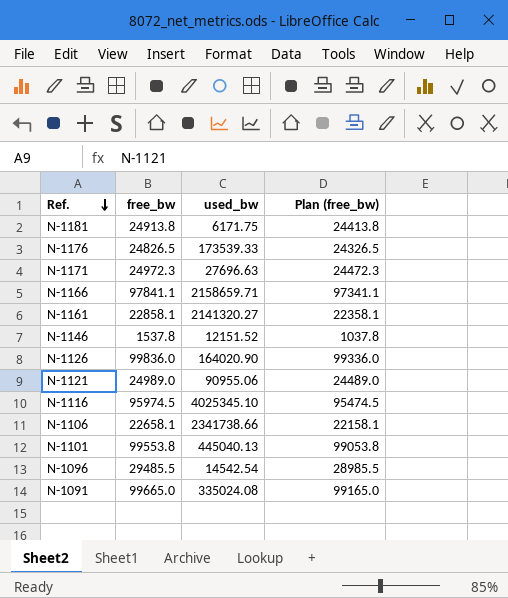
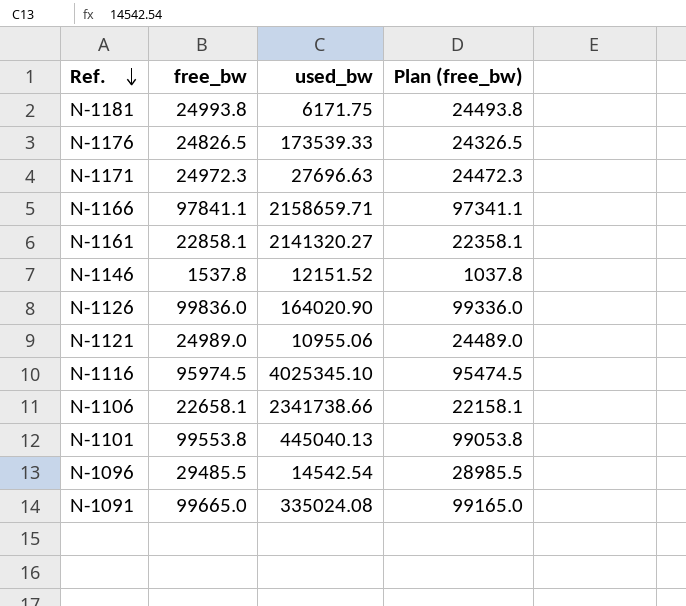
N-1181 | free_bw: 24913.8 -> 24993.8
N-1181 | Plan (free_bw): 24413.8 -> 24493.8
N-1121 | used_bw: 90955.06 -> 10955.06

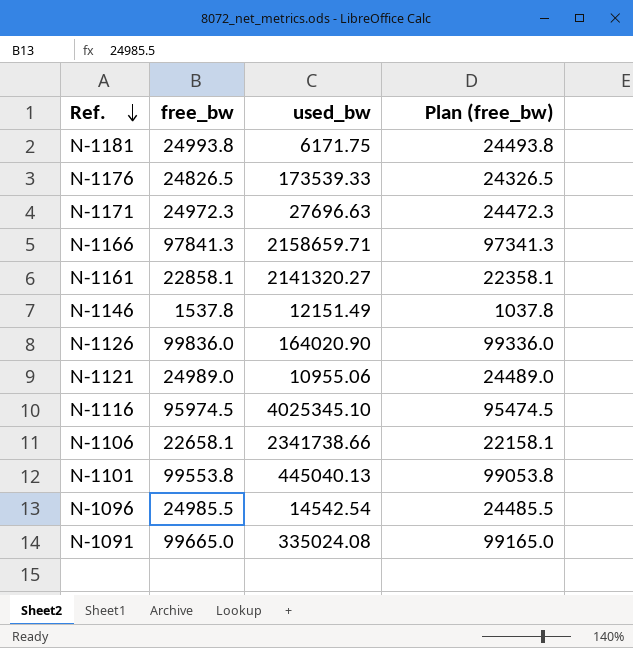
N-1166 | free_bw: 97841.1 -> 97841.3
N-1166 | Plan (free_bw): 97341.1 -> 97341.3
N-1146 | used_bw: 12151.52 -> 12151.49
N-1096 | free_bw: 29485.5 -> 24985.5
N-1096 | Plan (free_bw): 28985.5 -> 24485.5

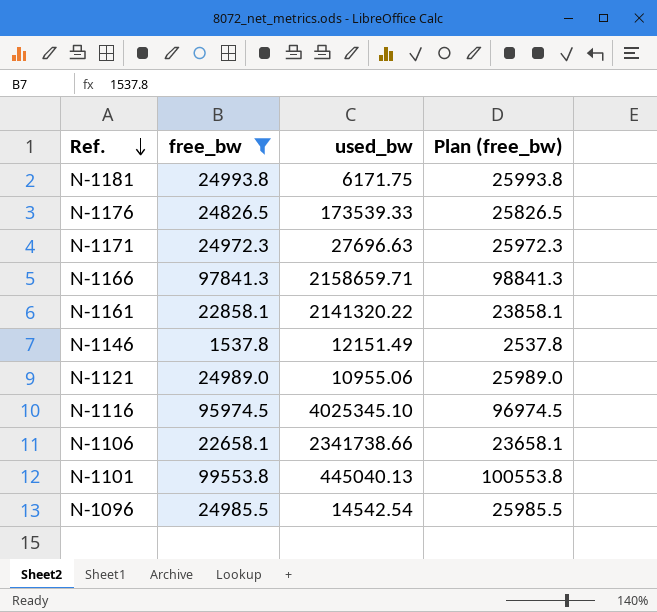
filter: none -> free_bw <= 99553.8
column Plan (free_bw) | formula: [free_bw] - 500 -> [free_bw] + 1000
N-1161 | used_bw: 2141320.27 -> 2141320.22

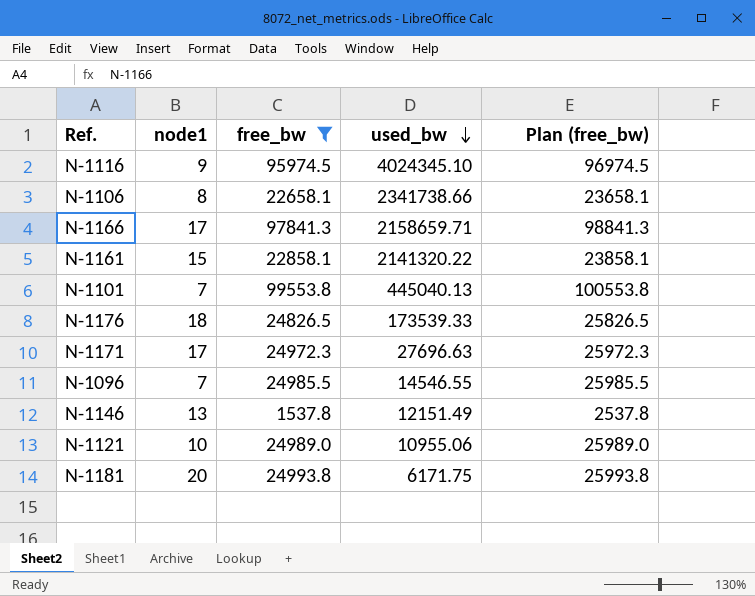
row order: Ref. descending -> used_bw descending
column node1 | position: none -> 2
N-1116 | used_bw: 4025345.10 -> 4024345.10
N-1096 | used_bw: 14542.54 -> 14546.55

